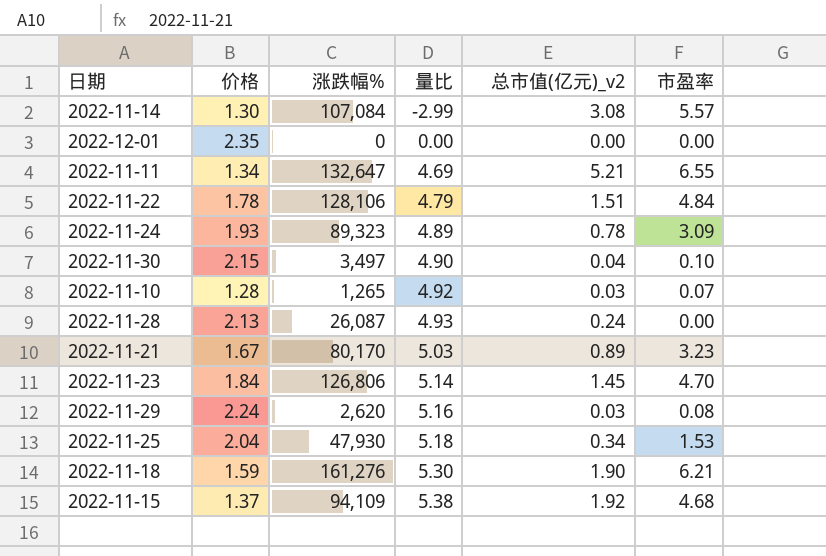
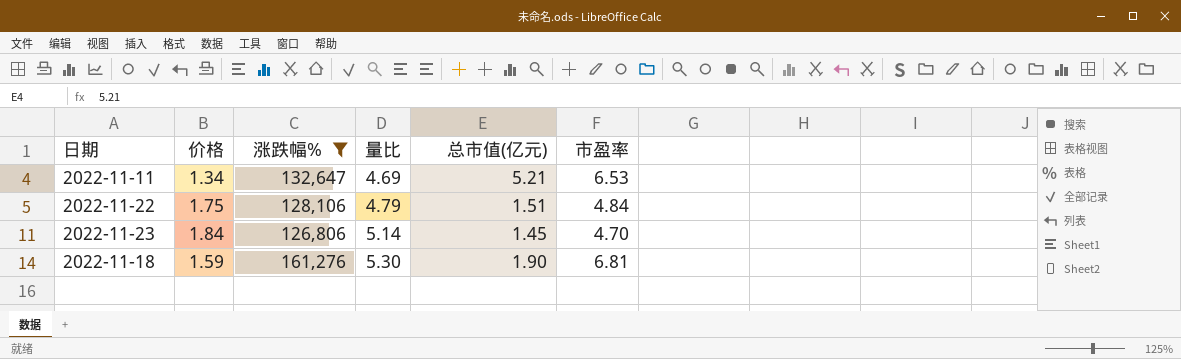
filter: none -> 涨跌幅% >= 126,806
column name: 总市值(亿元)_v2 -> 总市值(亿元)
2022-11-11 | 市盈率: 6.55 -> 6.53
2022-11-22 | 价格: 1.78 -> 1.75
2022-11-18 | 市盈率: 6.21 -> 6.81

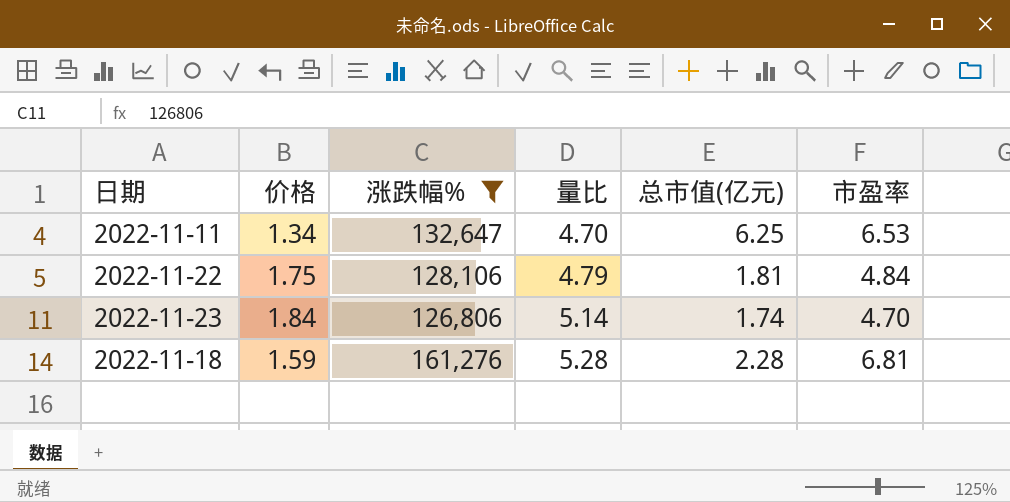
2022-11-11 | 量比: 4.69 -> 4.70
2022-11-11 | 总市值(亿元): 5.21 -> 6.25
2022-11-22 | 总市值(亿元): 1.51 -> 1.81
2022-11-23 | 总市值(亿元): 1.45 -> 1.74
2022-11-18 | 量比: 5.30 -> 5.28
2022-11-18 | 总市值(亿元): 1.90 -> 2.28

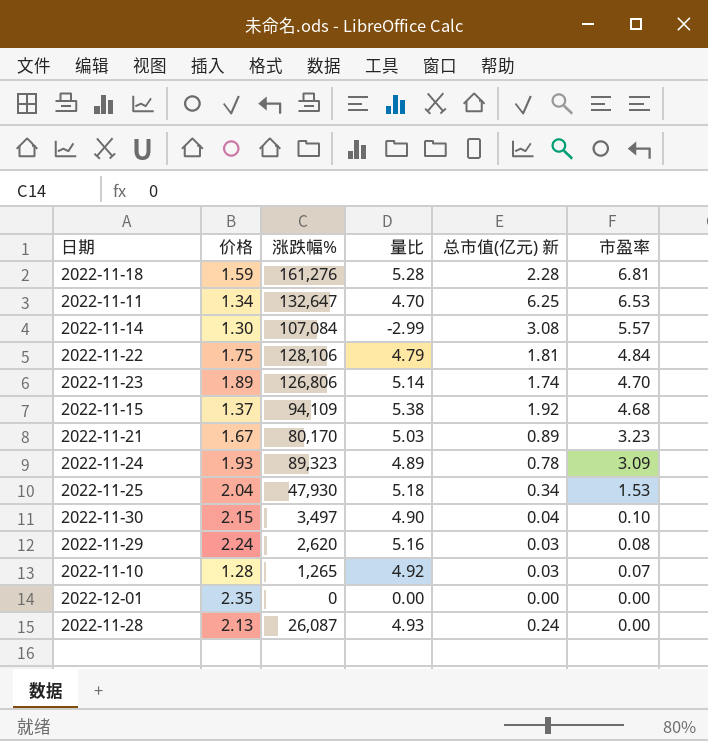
filter: 涨跌幅% >= 126,806 -> none
row order: 量比 ascending -> 市盈率 descending
column name: 总市值(亿元) -> 总市值(亿元) 新
2022-11-23 | 价格: 1.84 -> 1.89

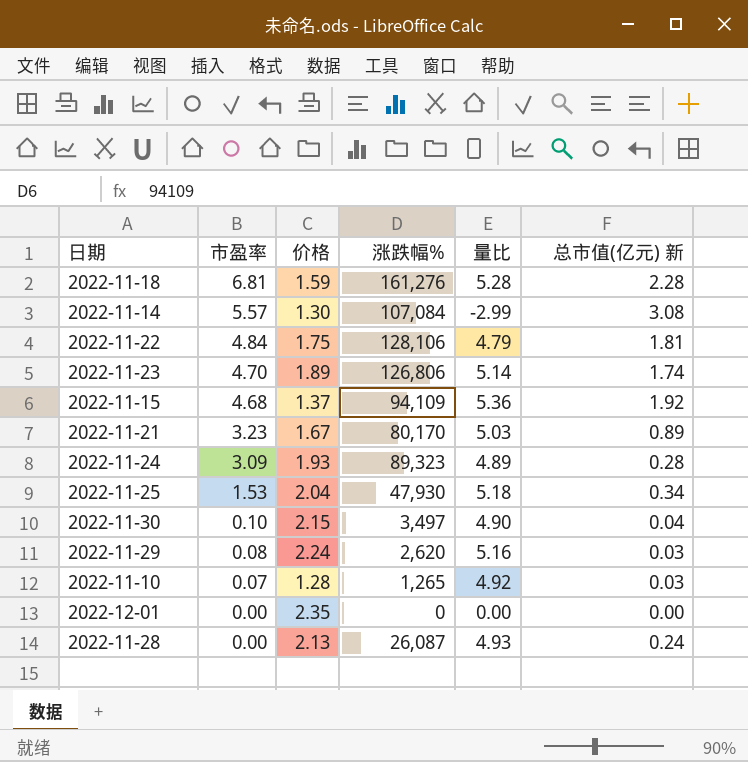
column 市盈率 | position: 6 -> 2
row 2022-11-11: 1.34 | 132,647 | 4.70 | 6.25 | 6.53 -> none
2022-11-15 | 量比: 5.38 -> 5.36
2022-11-24 | 总市值(亿元) 新: 0.78 -> 0.28

